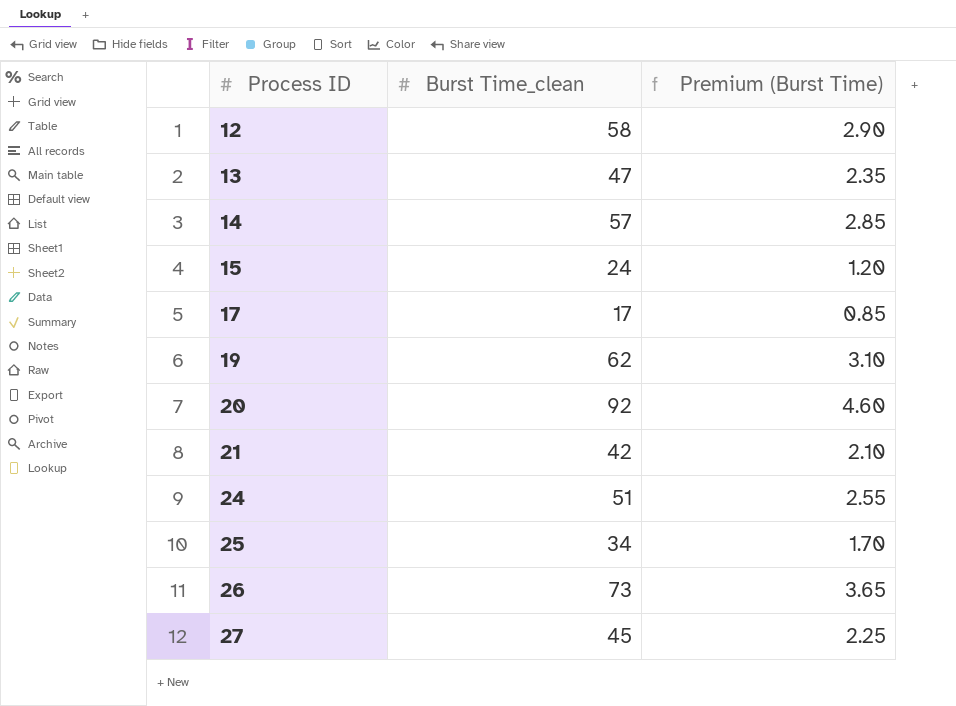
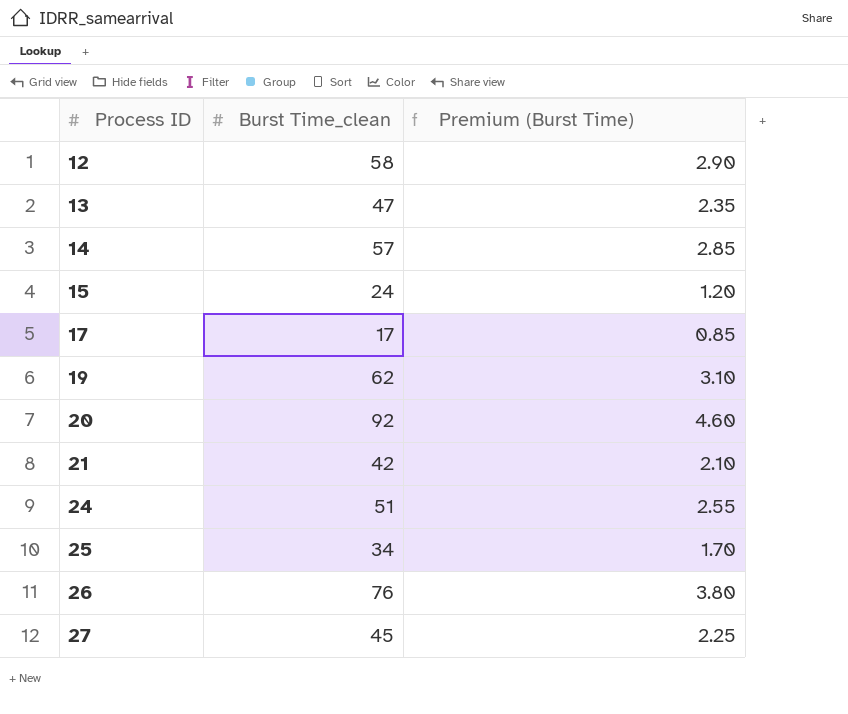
26 | Burst Time_clean: 73 -> 76
26 | Premium (Burst Time): 3.65 -> 3.80

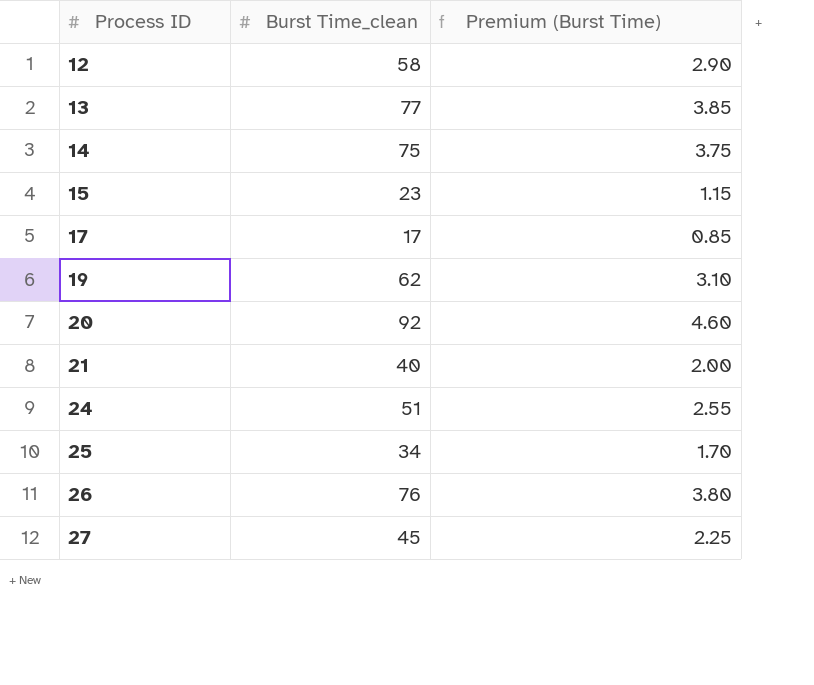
13 | Burst Time_clean: 47 -> 77
13 | Premium (Burst Time): 2.35 -> 3.85
14 | Burst Time_clean: 57 -> 75
14 | Premium (Burst Time): 2.85 -> 3.75
15 | Burst Time_clean: 24 -> 23
15 | Premium (Burst Time): 1.20 -> 1.15
21 | Burst Time_clean: 42 -> 40
21 | Premium (Burst Time): 2.10 -> 2.00

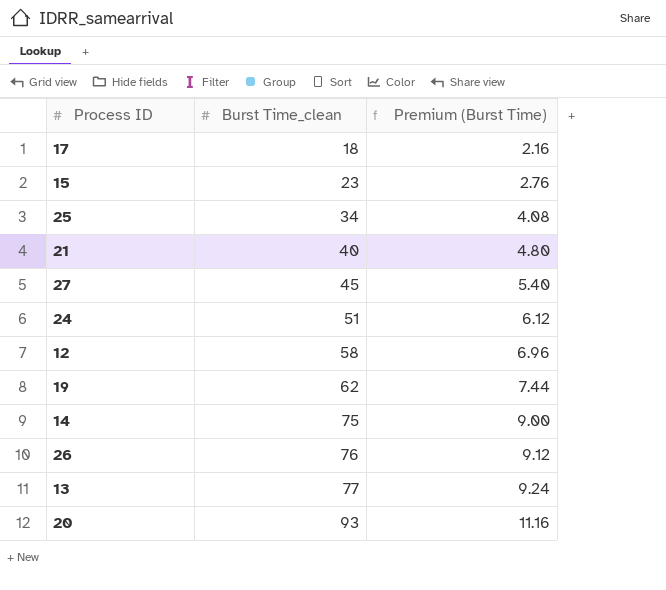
row order: Process ID ascending -> Burst Time_clean ascending
column Premium (Burst Time) | formula: [Burst Time_clean] * 0.05 -> [Burst Time_clean] * 0.12
17 | Burst Time_clean: 17 -> 18
20 | Burst Time_clean: 92 -> 93

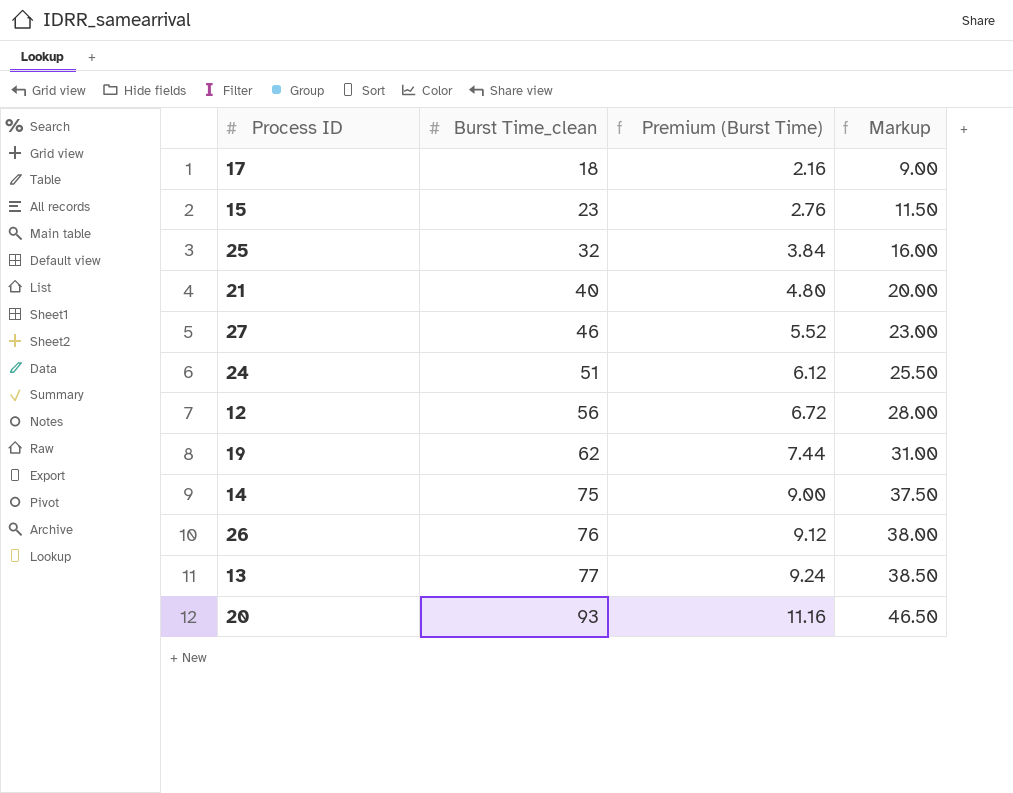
column Markup | formula: none -> [Burst Time_clean] * 0.5
25 | Burst Time_clean: 34 -> 32
25 | Premium (Burst Time): 4.08 -> 3.84
27 | Burst Time_clean: 45 -> 46
27 | Premium (Burst Time): 5.40 -> 5.52
12 | Burst Time_clean: 58 -> 56
12 | Premium (Burst Time): 6.96 -> 6.72

